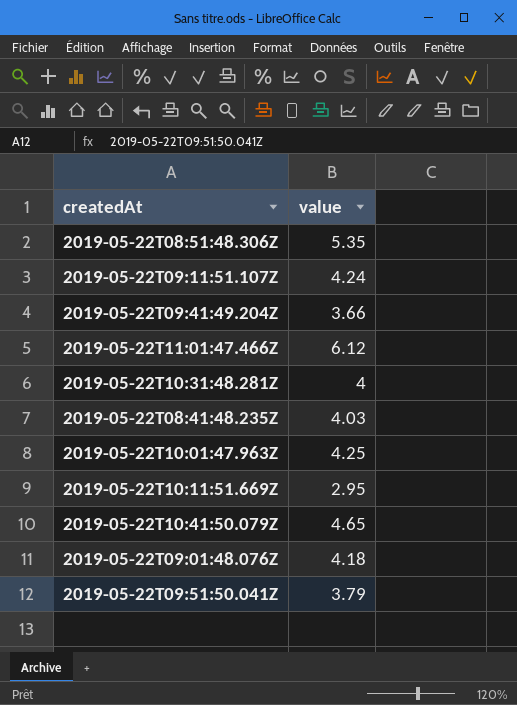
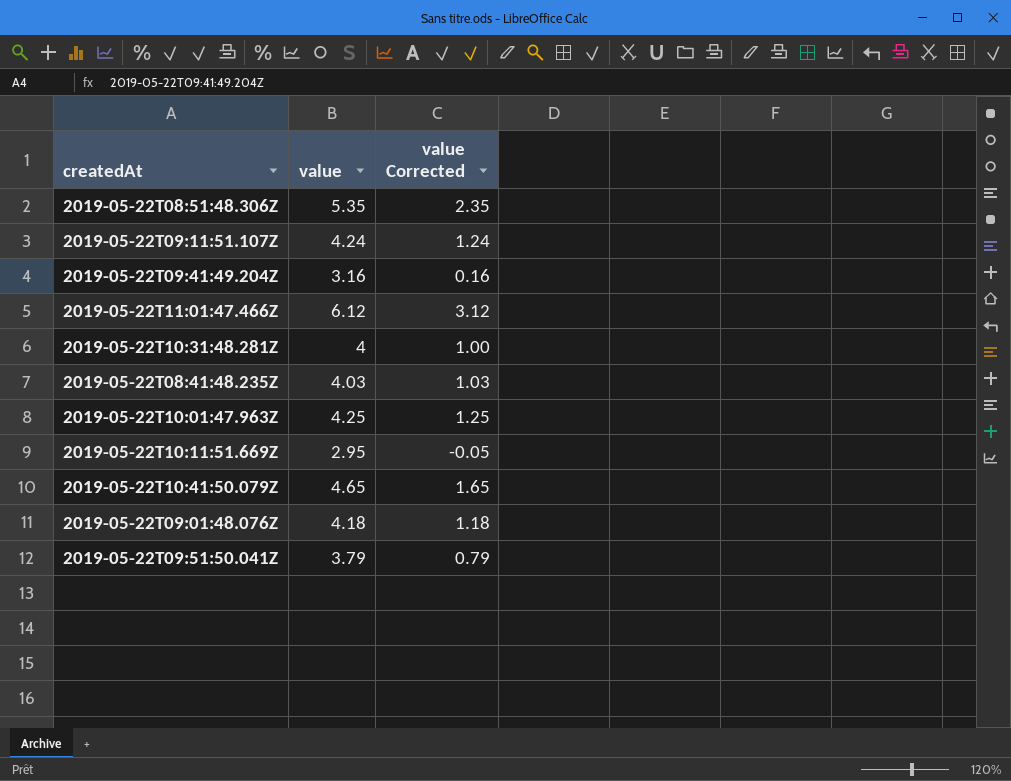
column value Corrected | formula: none -> [value] - 3
2019-05-22T09:41:49.204Z | value: 3.66 -> 3.16

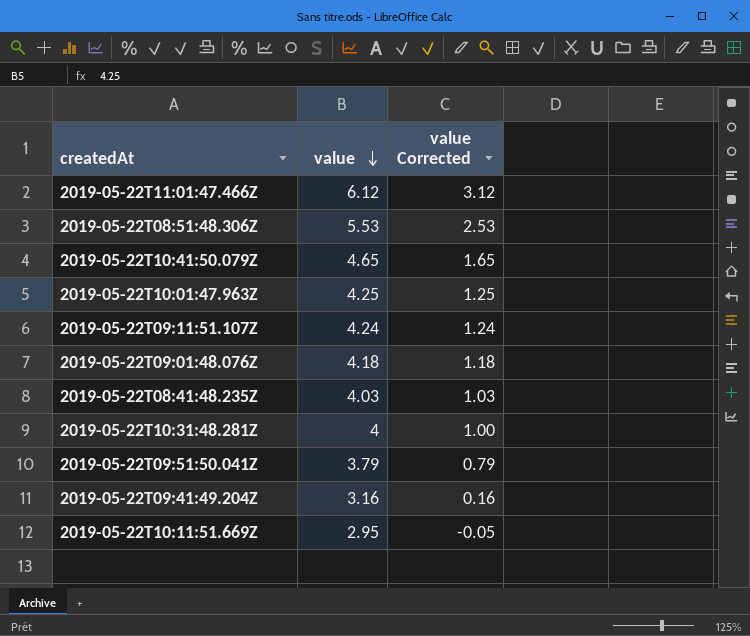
row order: none -> value descending
2019-05-22T08:51:48.306Z | value: 5.35 -> 5.53
2019-05-22T08:51:48.306Z | value Corrected: 2.35 -> 2.53

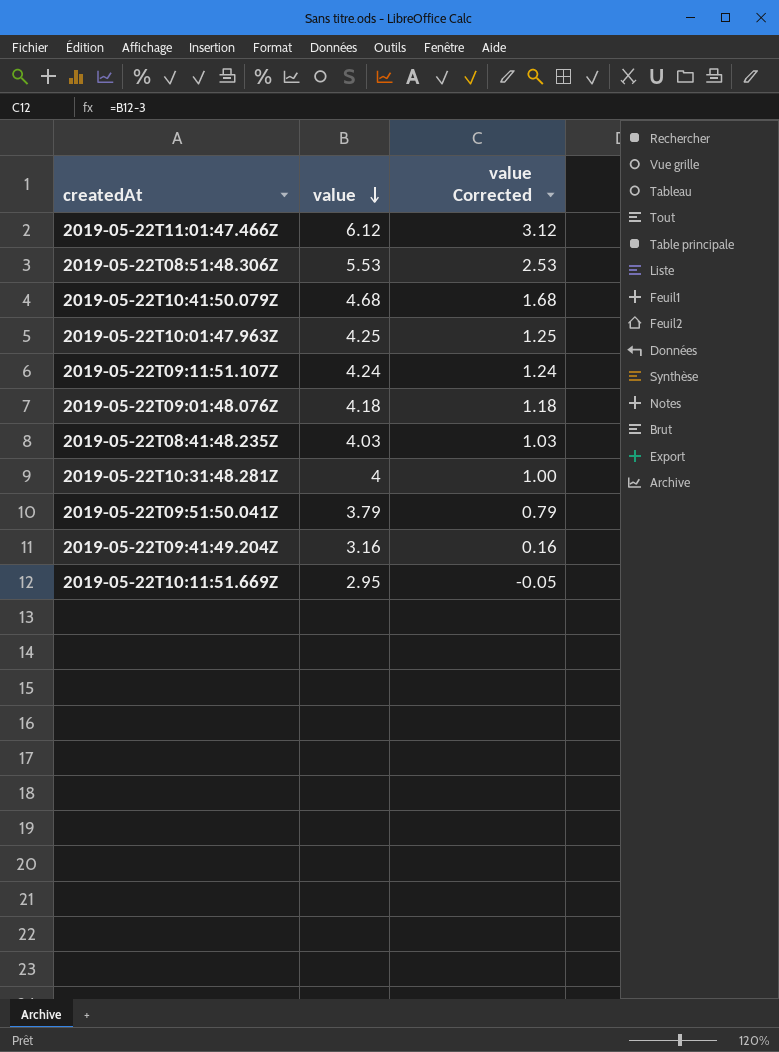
2019-05-22T10:41:50.079Z | value: 4.65 -> 4.68
2019-05-22T10:41:50.079Z | value Corrected: 1.65 -> 1.68

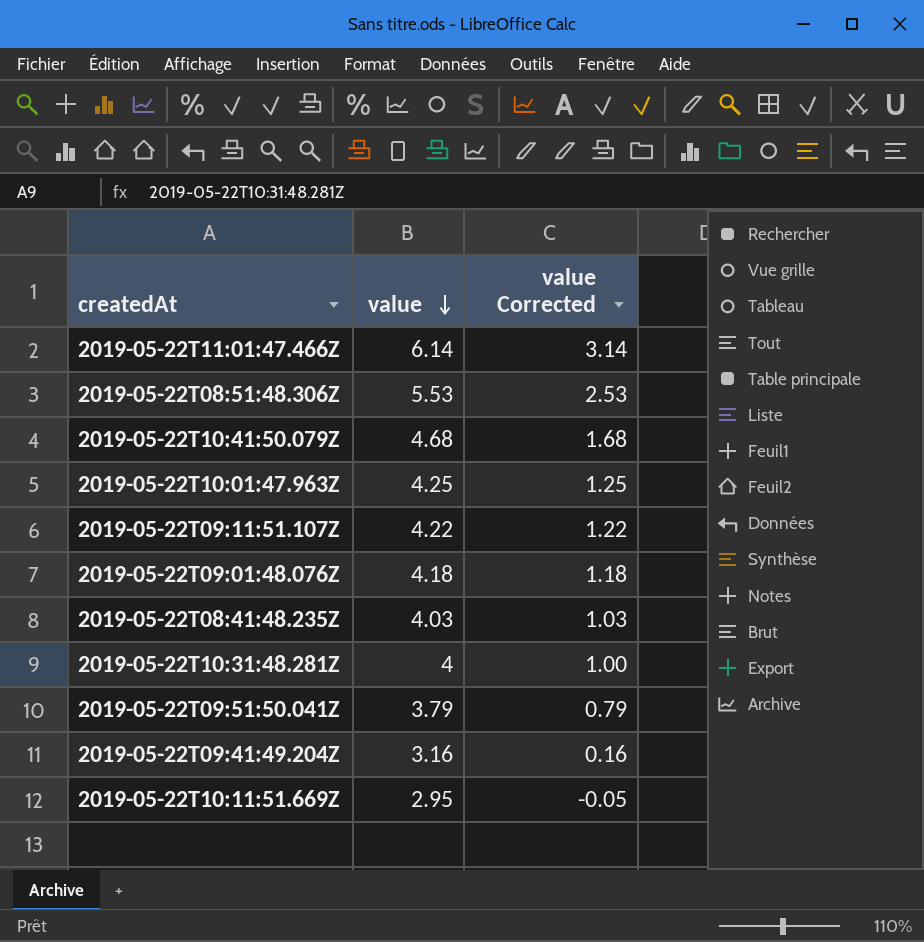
2019-05-22T11:01:47.466Z | value: 6.12 -> 6.14
2019-05-22T11:01:47.466Z | value Corrected: 3.12 -> 3.14
2019-05-22T09:11:51.107Z | value: 4.24 -> 4.22
2019-05-22T09:11:51.107Z | value Corrected: 1.24 -> 1.22

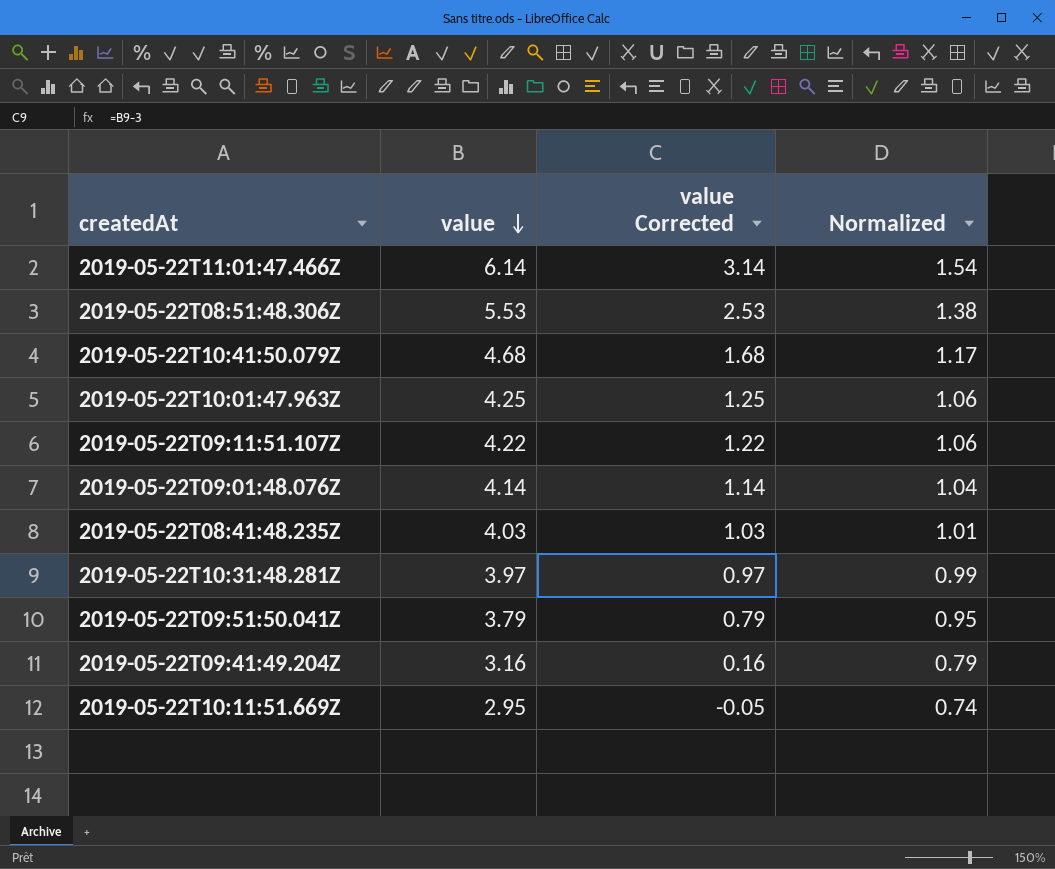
column Normalized | formula: none -> [value] * 0.25
2019-05-22T09:01:48.076Z | value: 4.18 -> 4.14
2019-05-22T09:01:48.076Z | value Corrected: 1.18 -> 1.14
2019-05-22T10:31:48.281Z | value: 4 -> 3.97
2019-05-22T10:31:48.281Z | value Corrected: 1.00 -> 0.97

